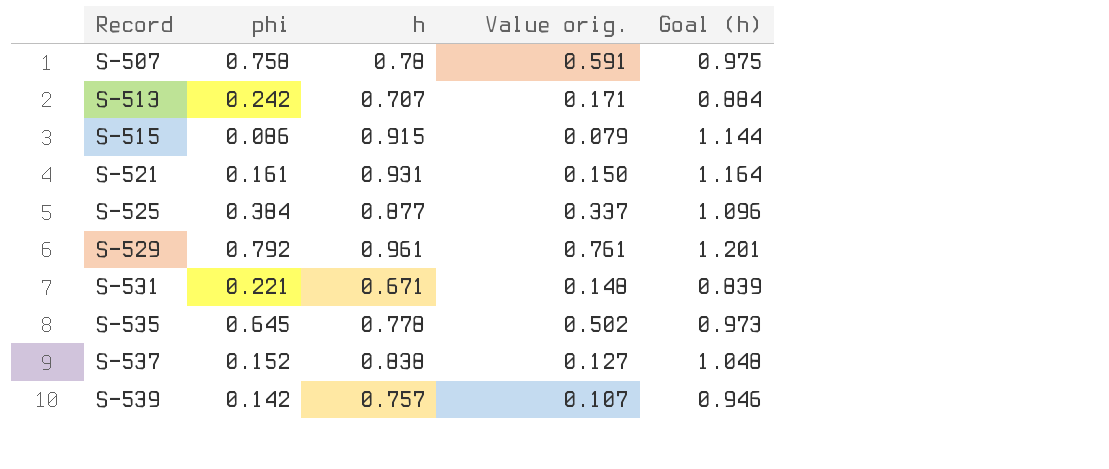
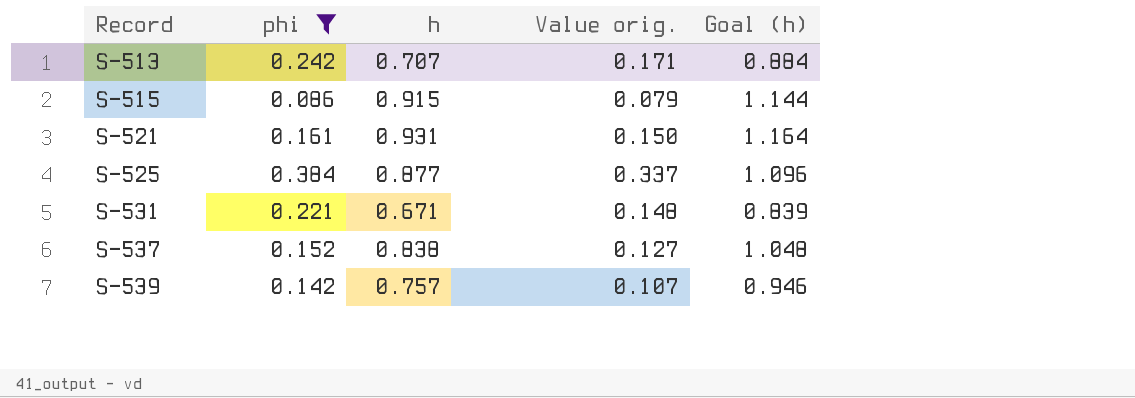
filter: none -> phi <= 0.384

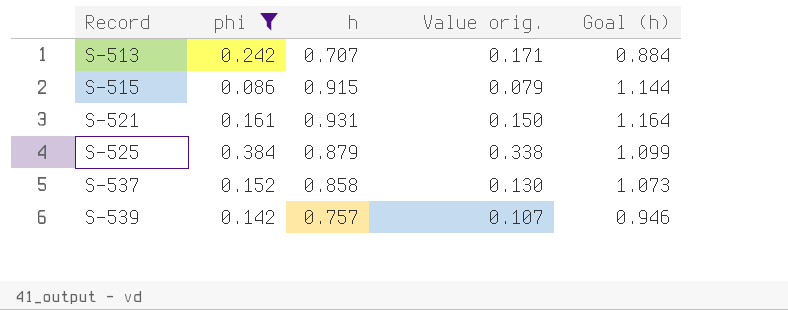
row S-531: 0.221 | 0.671 | 0.148 | 0.839 -> none
S-525 | h: 0.877 -> 0.879
S-525 | Value orig.: 0.337 -> 0.338
S-525 | Goal (h): 1.096 -> 1.099
S-537 | h: 0.838 -> 0.858
S-537 | Value orig.: 0.127 -> 0.130
S-537 | Goal (h): 1.048 -> 1.073

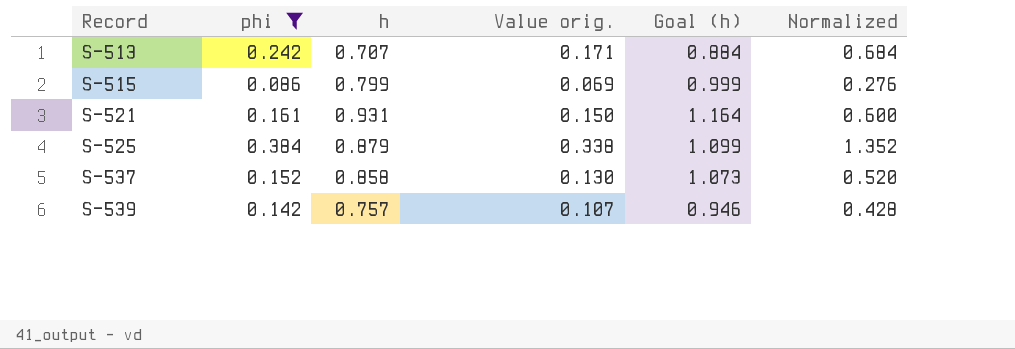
column Normalized | formula: none -> [Value orig.] * 4
S-515 | h: 0.915 -> 0.799
S-515 | Value orig.: 0.079 -> 0.069
S-515 | Goal (h): 1.144 -> 0.999

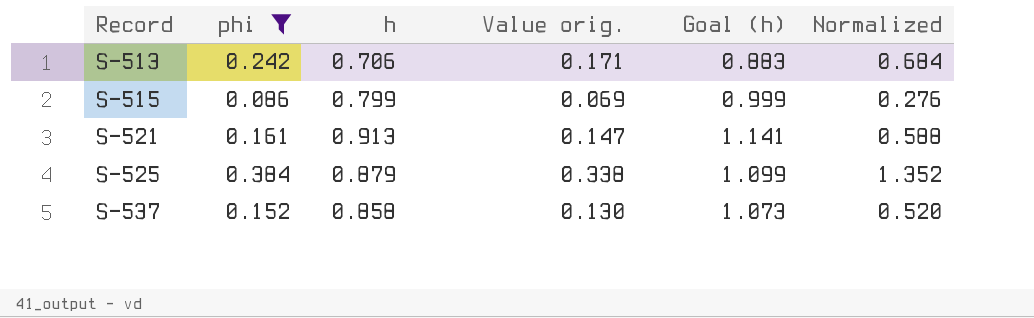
row S-539: 0.142 | 0.757 | 0.107 | 0.946 | 0.428 -> none
S-513 | h: 0.707 -> 0.706
S-513 | Goal (h): 0.884 -> 0.883
S-521 | h: 0.931 -> 0.913
S-521 | Value orig.: 0.150 -> 0.147
S-521 | Goal (h): 1.164 -> 1.141
S-521 | Normalized: 0.600 -> 0.588

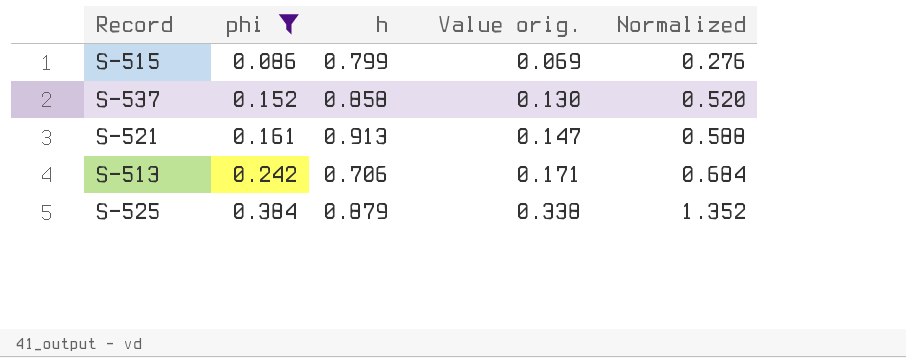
row order: Record ascending -> phi ascending
column Goal (h) | formula: [h] * 1.25 -> none

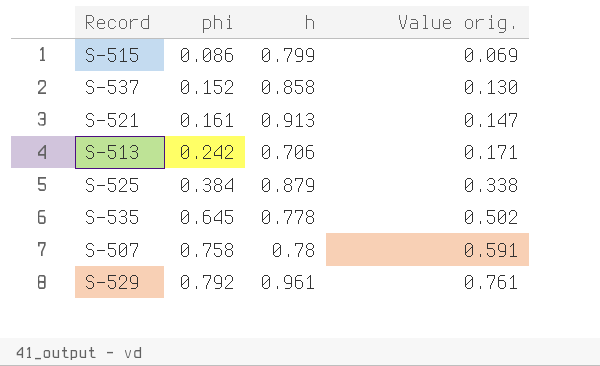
filter: phi <= 0.384 -> none
column Normalized | formula: [Value orig.] * 4 -> none

